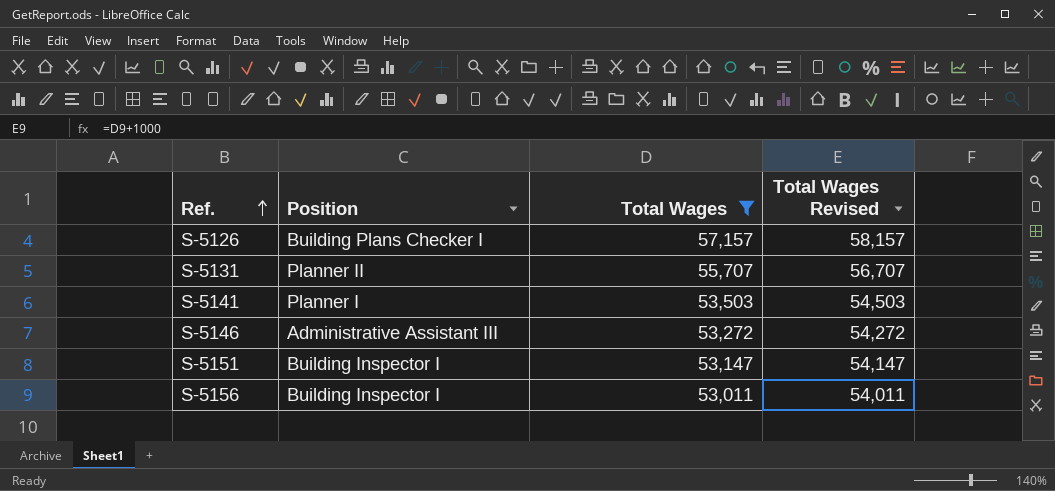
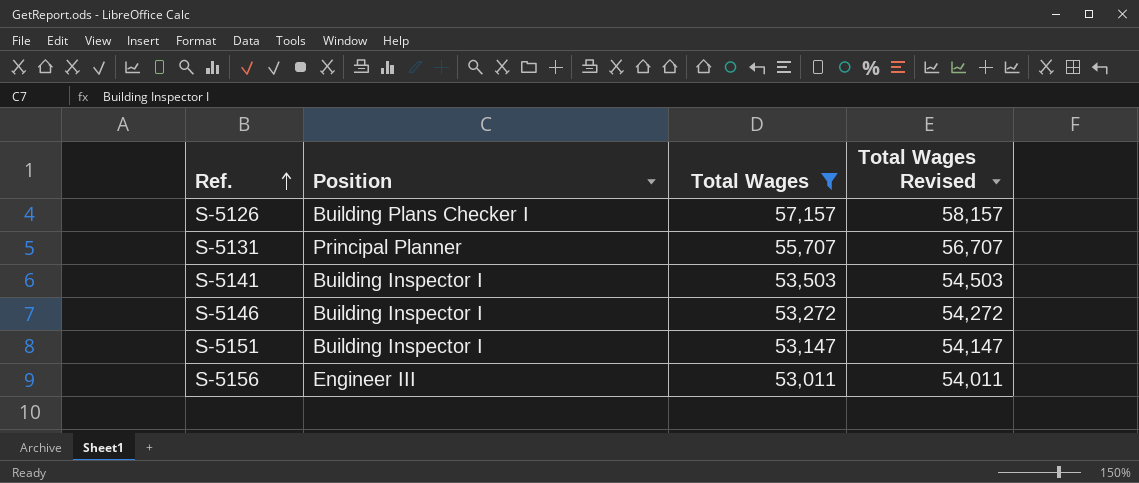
S-5131 | Position: Planner II -> Principal Planner
S-5141 | Position: Planner I -> Building Inspector I
S-5146 | Position: Administrative Assistant III -> Building Inspector I
S-5156 | Position: Building Inspector I -> Engineer III

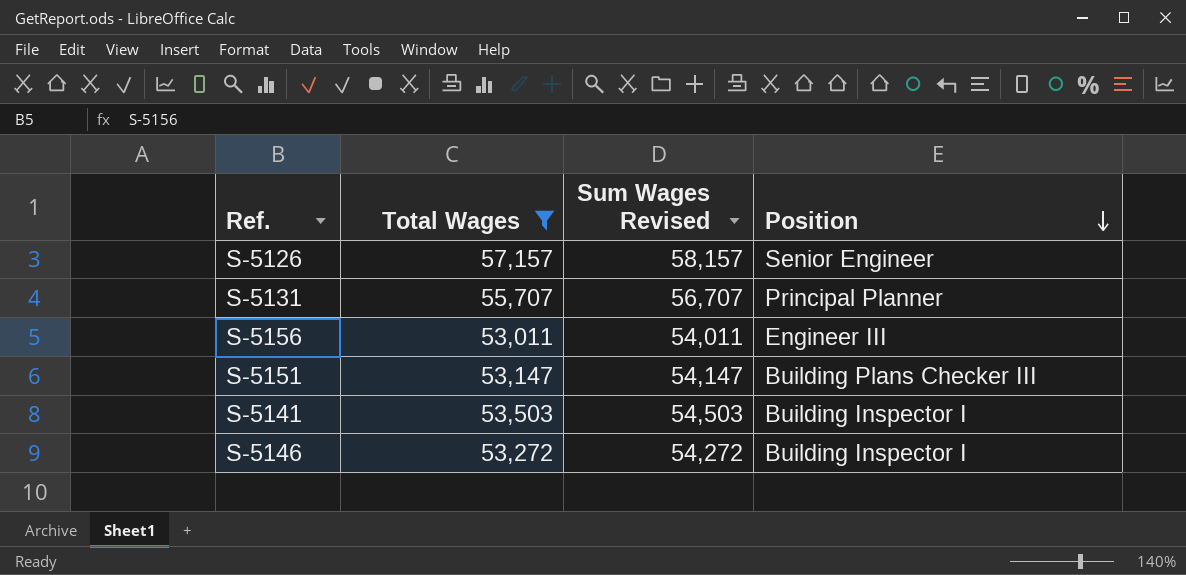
row order: Ref. ascending -> Position descending
column name: Total Wages Revised -> Sum Wages Revised
column Position | position: 2 -> 4
S-5126 | Position: Building Plans Checker I -> Senior Engineer
S-5151 | Position: Building Inspector I -> Building Plans Checker III

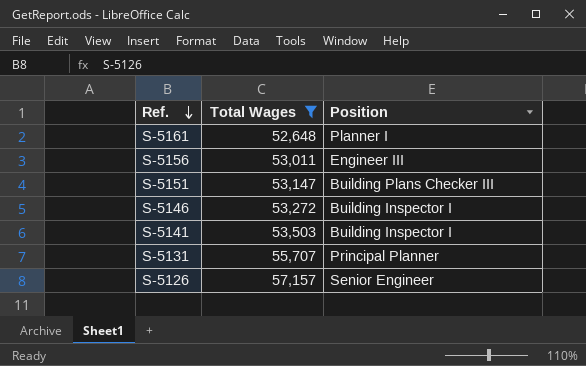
row order: Position descending -> Ref. descending
column Sum Wages Revised | formula: [Total Wages] + 1000 -> none
row S-5161: none -> 52,648 | Planner I

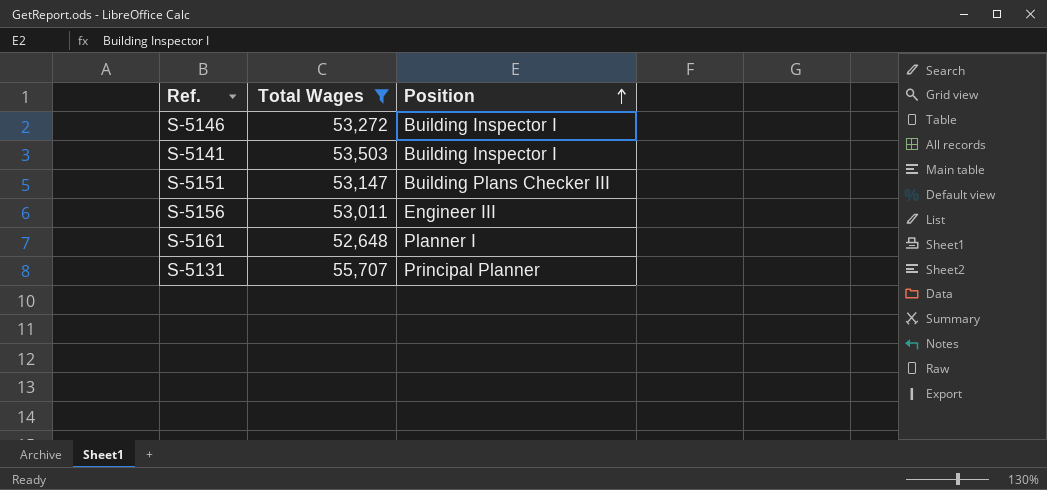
row order: Ref. descending -> Position ascending
row S-5126: 57,157 | Senior Engineer -> none

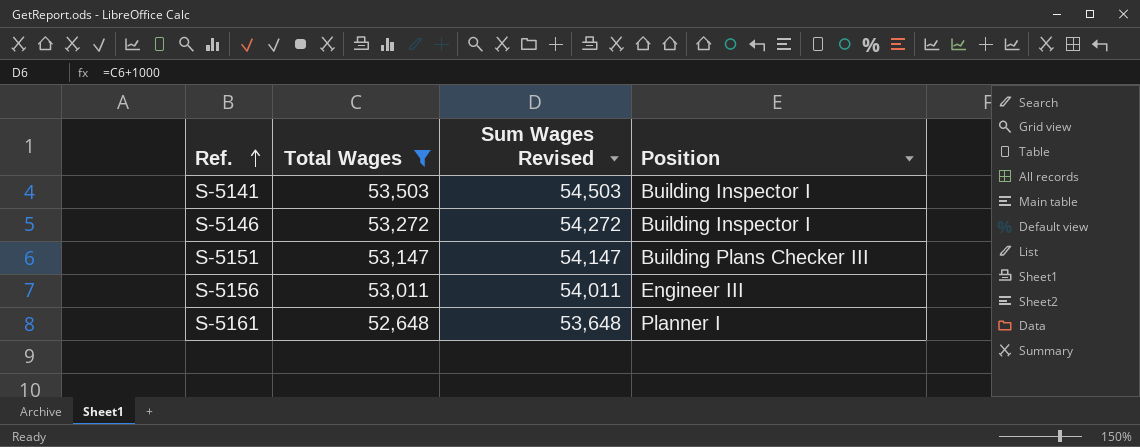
row order: Position ascending -> Ref. ascending
column Sum Wages Revised | formula: none -> [Total Wages] + 1000
row S-5131: 55,707 | Principal Planner -> none

